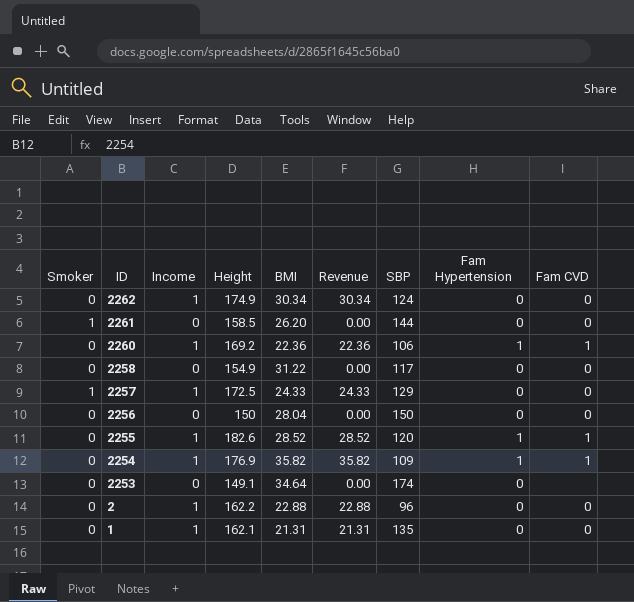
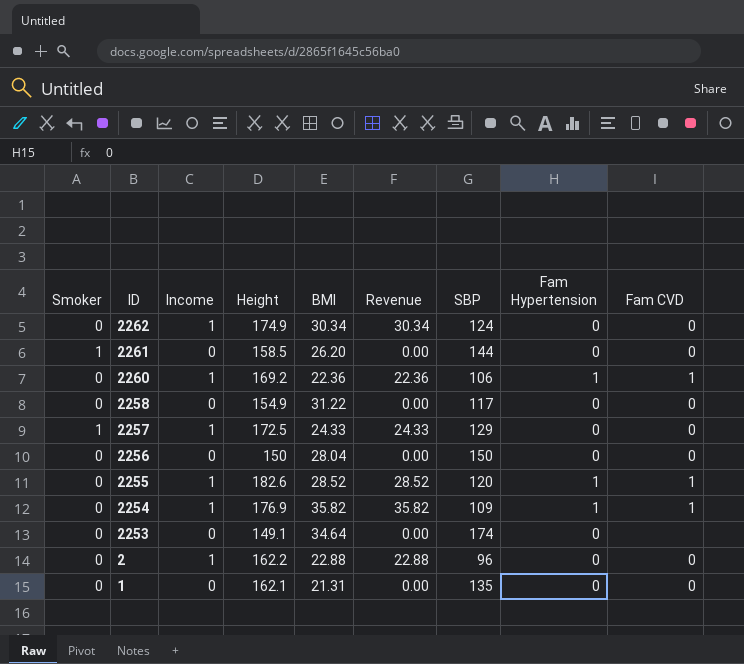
1 | Income: 1 -> 0
1 | Revenue: 21.31 -> 0.00

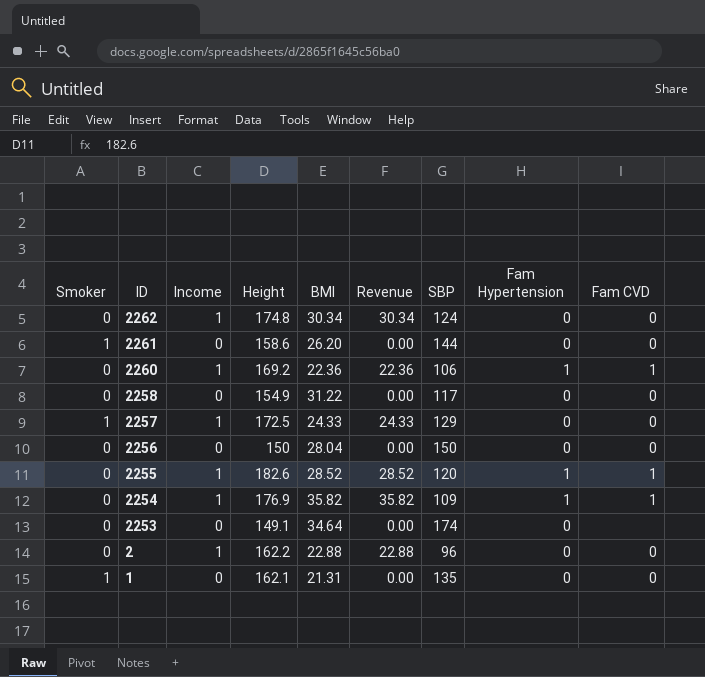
2262 | Height: 174.9 -> 174.8
2261 | Height: 158.5 -> 158.6
1 | Smoker: 0 -> 1

